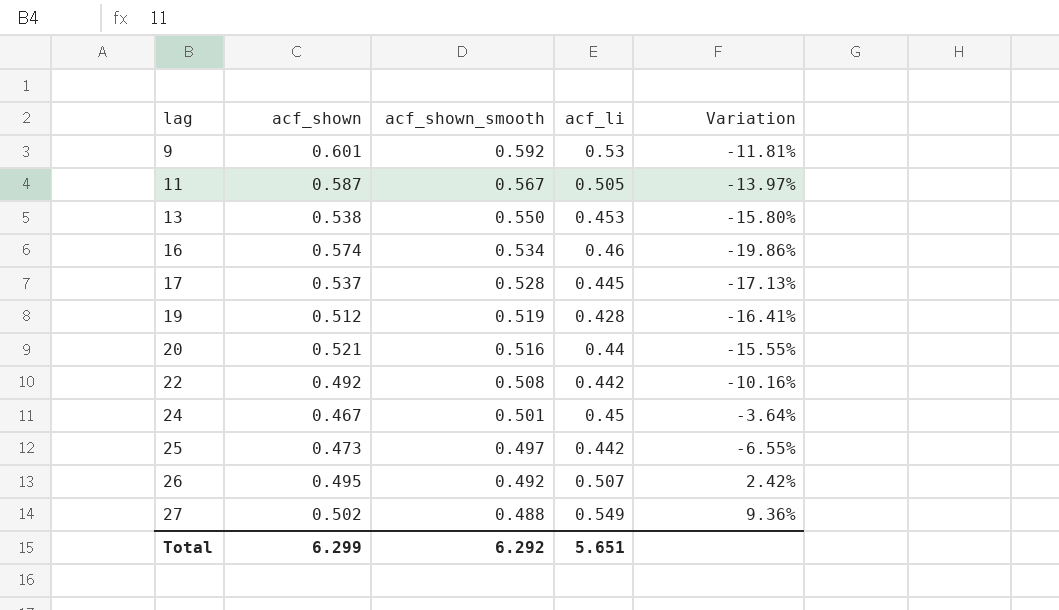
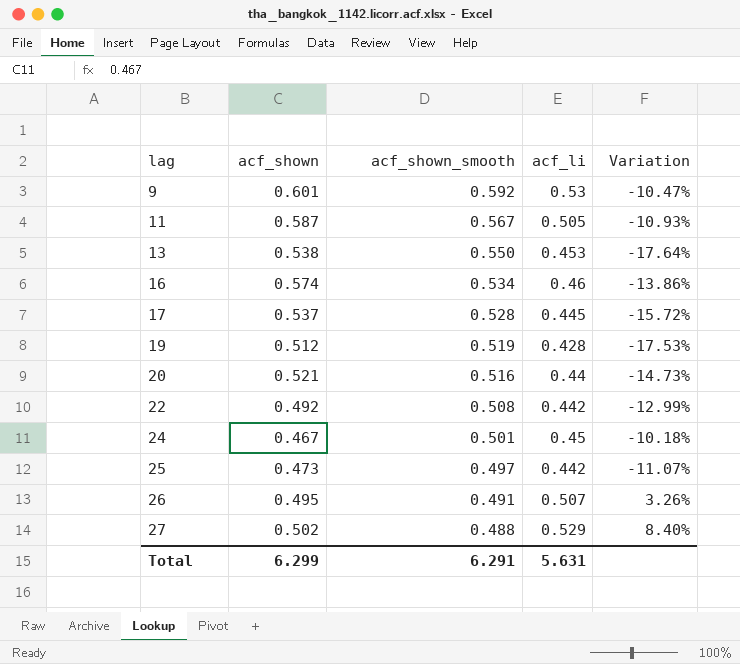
column Variation | formula: ([acf_li] - [acf_shown]) / [acf_shown] -> ([acf_li] - [acf_shown_smooth]) / [acf_shown_smooth]
26 | acf_shown_smooth: 0.492 -> 0.491
27 | acf_li: 0.549 -> 0.529
Total | acf_shown_smooth: 6.292 -> 6.291
Total | acf_li: 5.651 -> 5.631

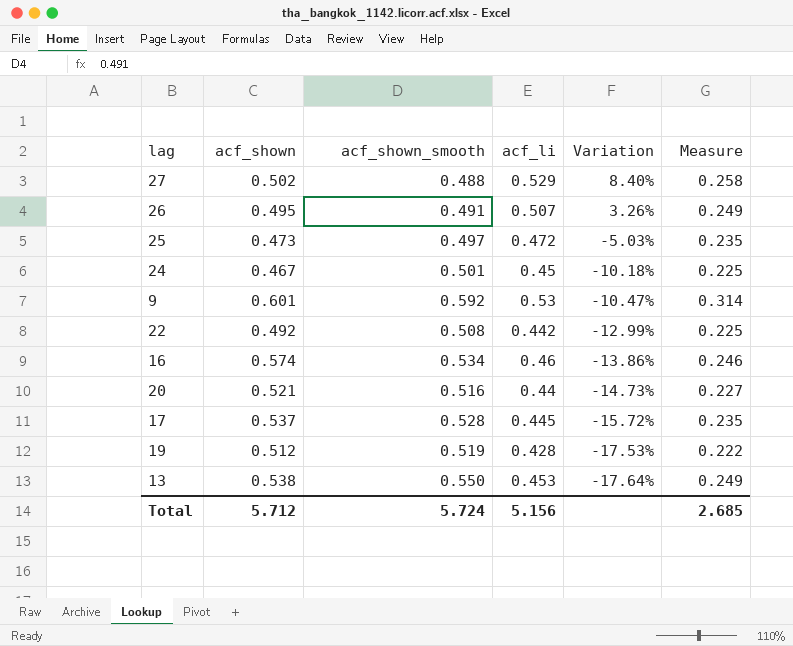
row order: lag ascending -> Variation descending
column Measure | formula: none -> [acf_shown_smooth] * [acf_li]
row 11: 0.587 | 0.567 | 0.505 | -10.93% -> none
25 | acf_li: 0.442 -> 0.472
25 | Variation: -11.07% -> -5.03%
Total | acf_shown: 6.299 -> 5.712
Total | acf_shown_smooth: 6.291 -> 5.724
Total | acf_li: 5.631 -> 5.156

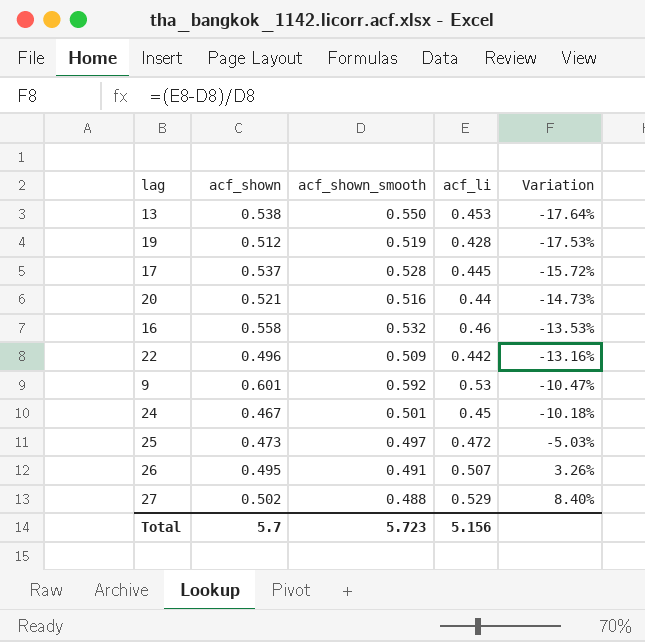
row order: Variation descending -> Variation ascending
column Measure | formula: [acf_shown_smooth] * [acf_li] -> none
16 | acf_shown: 0.574 -> 0.558
16 | acf_shown_smooth: 0.534 -> 0.532
16 | Variation: -13.86% -> -13.53%
22 | acf_shown: 0.492 -> 0.496
22 | acf_shown_smooth: 0.508 -> 0.509
22 | Variation: -12.99% -> -13.16%
Total | acf_shown: 5.712 -> 5.7
Total | acf_shown_smooth: 5.724 -> 5.723

